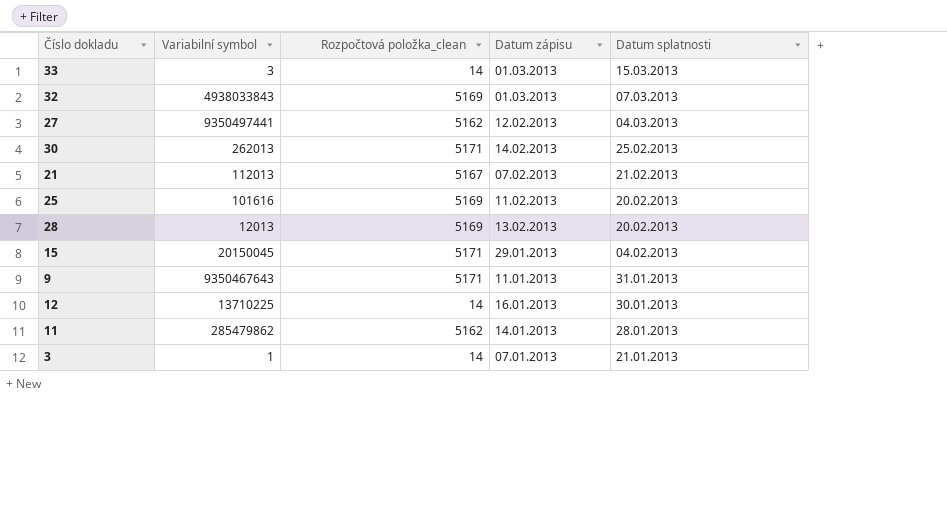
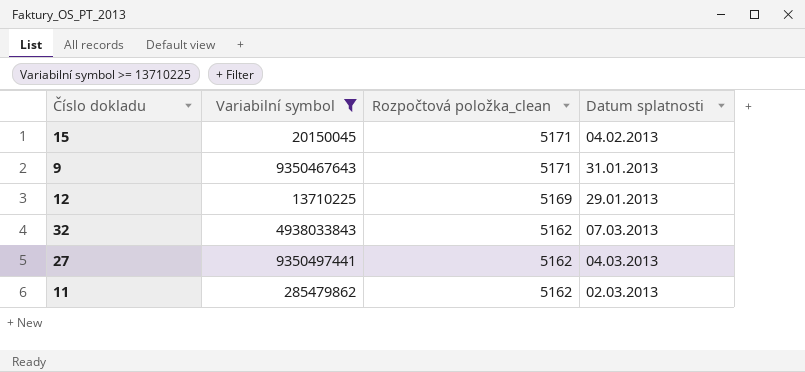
filter: none -> Variabilní symbol >= 13710225
row order: Datum splatnosti descending -> Rozpočtová položka_clean descending
column Datum zápisu | position: 4 -> none
12 | Rozpočtová položka_clean: 14 -> 5169
12 | Datum splatnosti: 30.01.2013 -> 29.01.2013
32 | Rozpočtová položka_clean: 5169 -> 5162
11 | Datum splatnosti: 28.01.2013 -> 02.03.2013

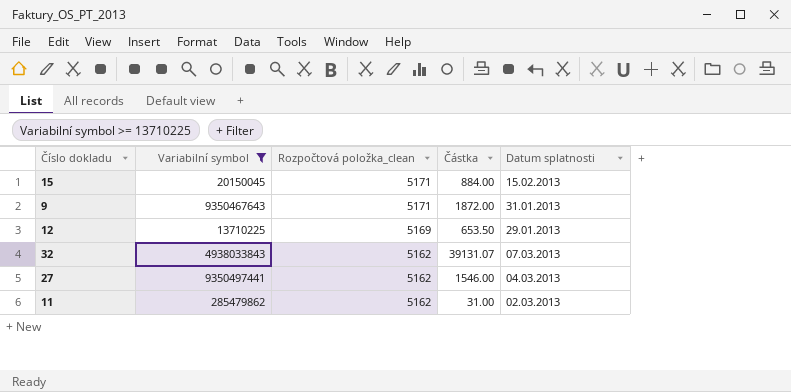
column Částka | position: none -> 4
15 | Datum splatnosti: 04.02.2013 -> 15.02.2013

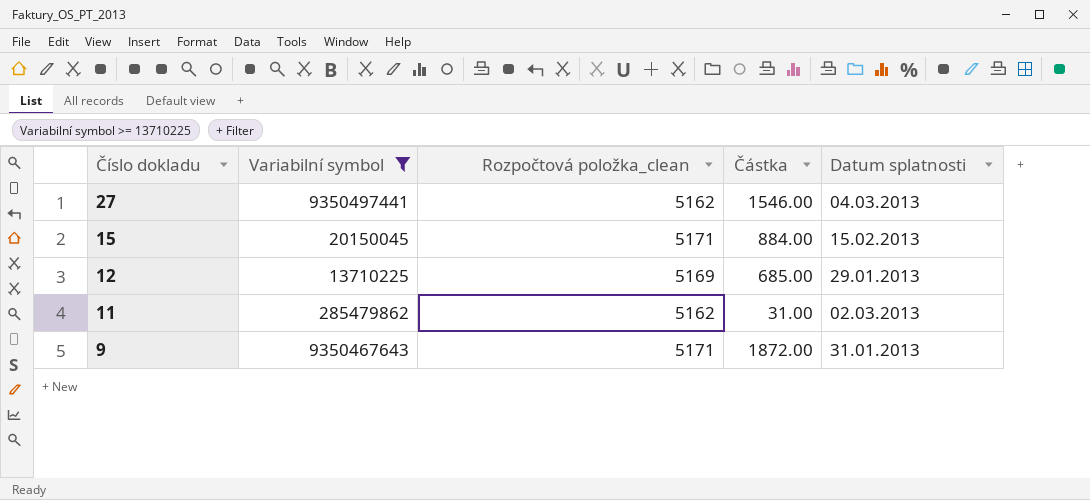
row order: Rozpočtová položka_clean descending -> Číslo dokladu descending
row 32: 4938033843 | 5162 | 39131.07 | 07.03.2013 -> none
12 | Částka: 653.50 -> 685.00

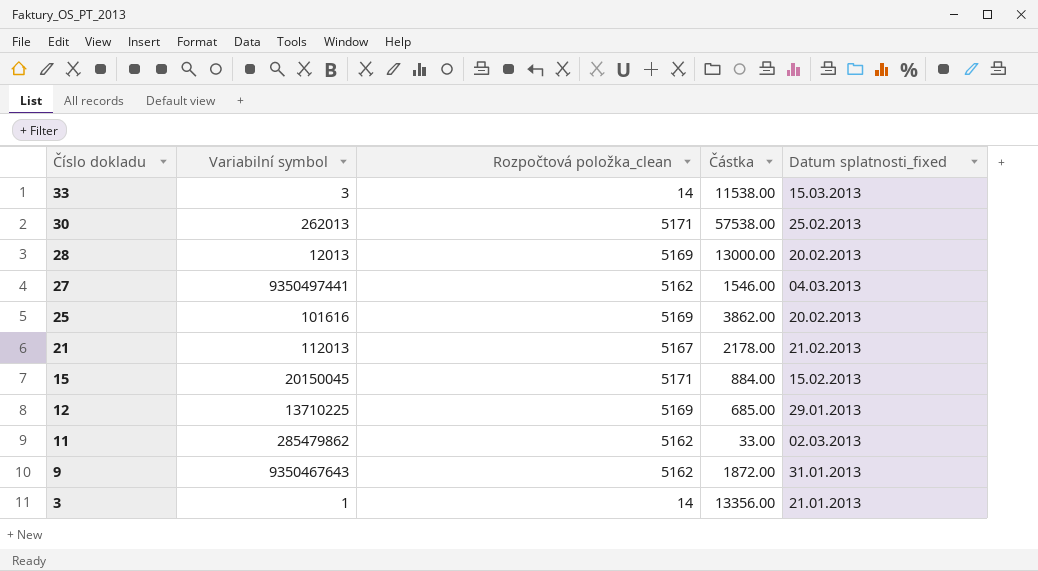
filter: Variabilní symbol >= 13710225 -> none
column name: Datum splatnosti -> Datum splatnosti_fixed
11 | Částka: 31.00 -> 33.00
9 | Rozpočtová položka_clean: 5171 -> 5162

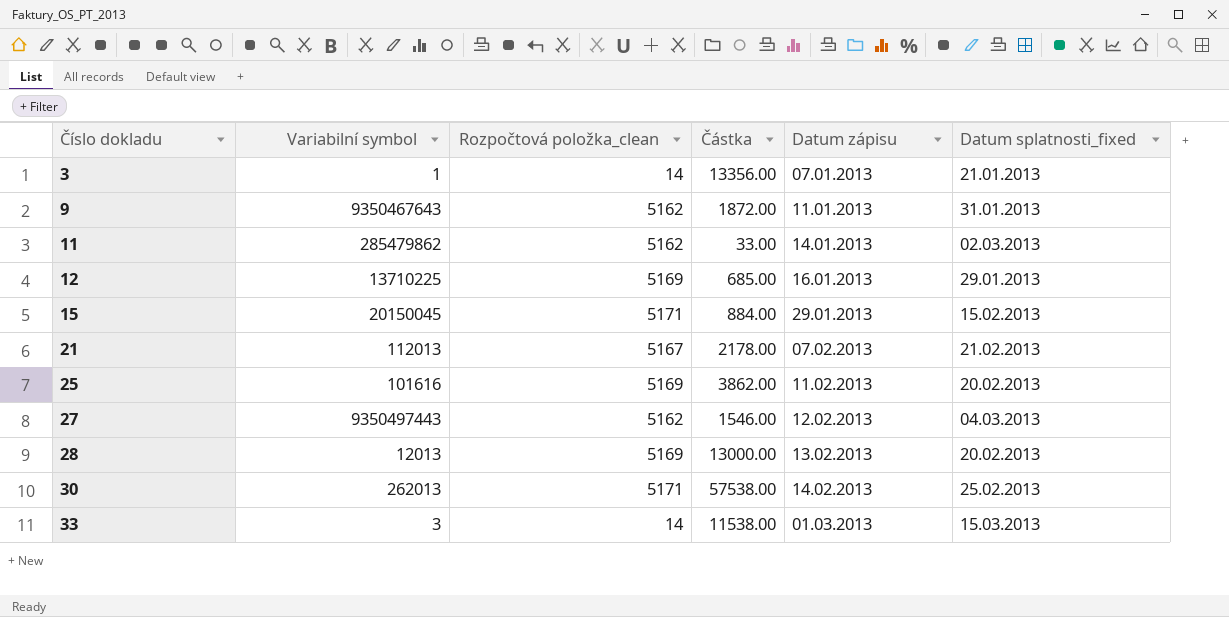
row order: Číslo dokladu descending -> Číslo dokladu ascending
column Datum zápisu | position: none -> 5
27 | Variabilní symbol: 9350497441 -> 9350497443

